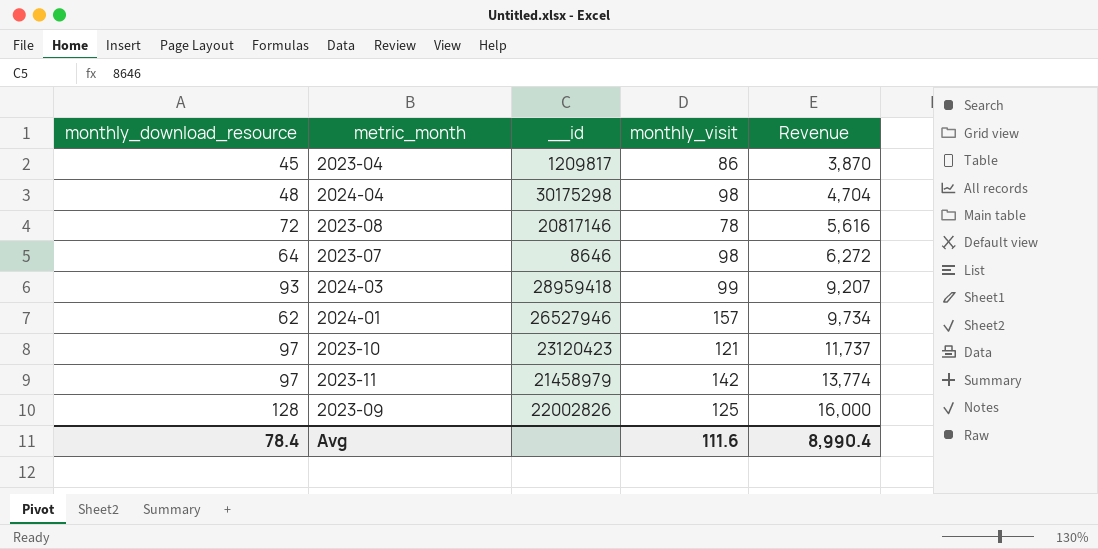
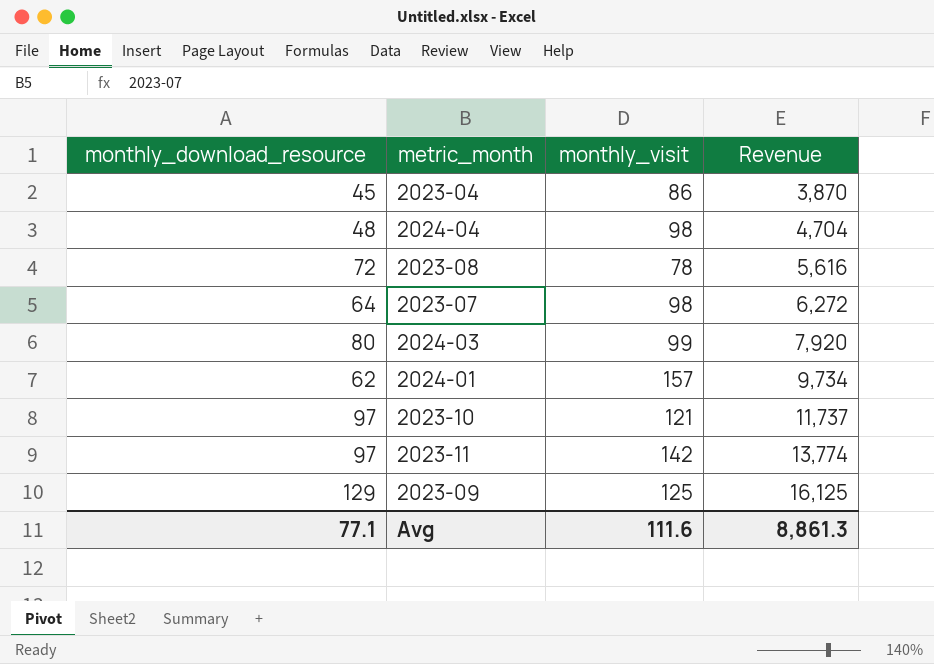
column __id | position: 3 -> none
2024-03 | monthly_download_resource: 93 -> 80
2024-03 | Revenue: 9,207 -> 7,920
2023-09 | monthly_download_resource: 128 -> 129
2023-09 | Revenue: 16,000 -> 16,125
Avg | monthly_download_resource: 78.4 -> 77.1
Avg | Revenue: 8,990.4 -> 8,861.3

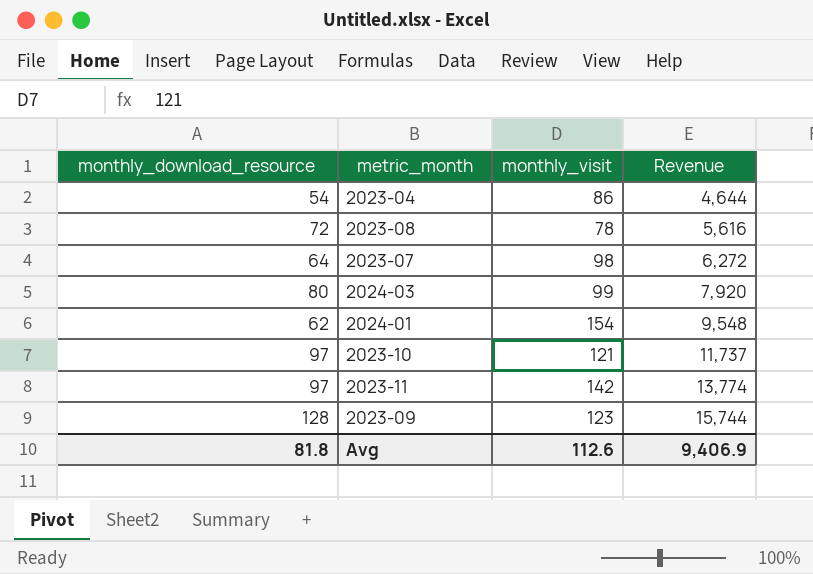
row 2024-04: 48 | 98 | 4,704 -> none
2023-04 | monthly_download_resource: 45 -> 54
2023-04 | Revenue: 3,870 -> 4,644
2024-01 | monthly_visit: 157 -> 154
2024-01 | Revenue: 9,734 -> 9,548
2023-09 | monthly_download_resource: 129 -> 128
2023-09 | monthly_visit: 125 -> 123
2023-09 | Revenue: 16,125 -> 15,744
Avg | monthly_download_resource: 77.1 -> 81.8
Avg | monthly_visit: 111.6 -> 112.6
Avg | Revenue: 8,861.3 -> 9,406.9

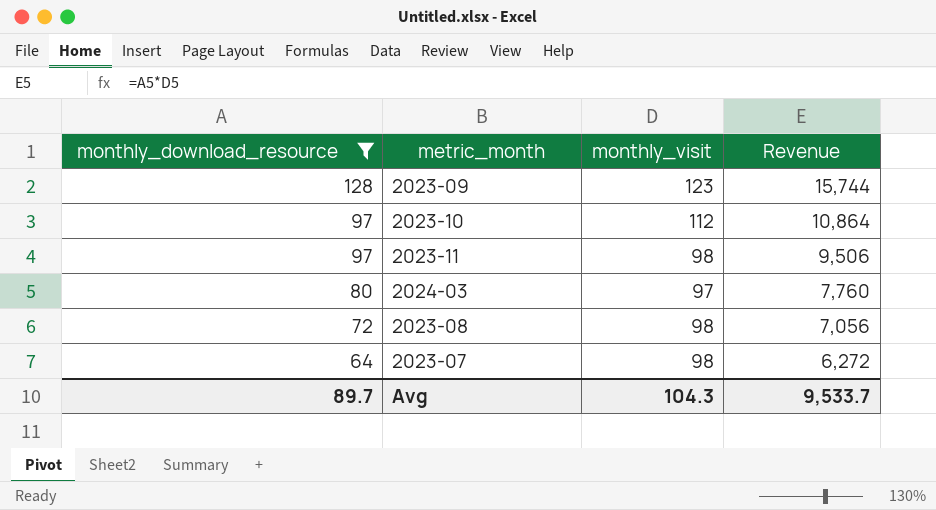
filter: none -> monthly_download_resource >= 64
row order: Revenue ascending -> monthly_download_resource descending
2023-10 | monthly_visit: 121 -> 112
2023-10 | Revenue: 11,737 -> 10,864
2023-11 | monthly_visit: 142 -> 98
2023-11 | Revenue: 13,774 -> 9,506
2024-03 | monthly_visit: 99 -> 97
2024-03 | Revenue: 7,920 -> 7,760
2023-08 | monthly_visit: 78 -> 98
2023-08 | Revenue: 5,616 -> 7,056
Avg | monthly_download_resource: 81.8 -> 89.7
Avg | monthly_visit: 112.6 -> 104.3
Avg | Revenue: 9,406.9 -> 9,533.7

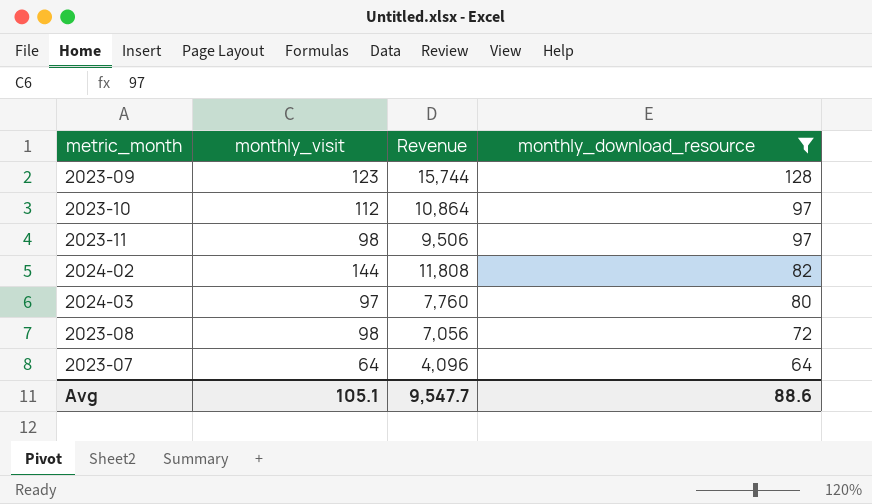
column monthly_download_resource | position: 1 -> 4
row 2024-02: none -> 144 | 11,808 | 82
2023-07 | monthly_visit: 98 -> 64
2023-07 | Revenue: 6,272 -> 4,096
Avg | monthly_visit: 104.3 -> 105.1
Avg | Revenue: 9,533.7 -> 9,547.7
Avg | monthly_download_resource: 89.7 -> 88.6

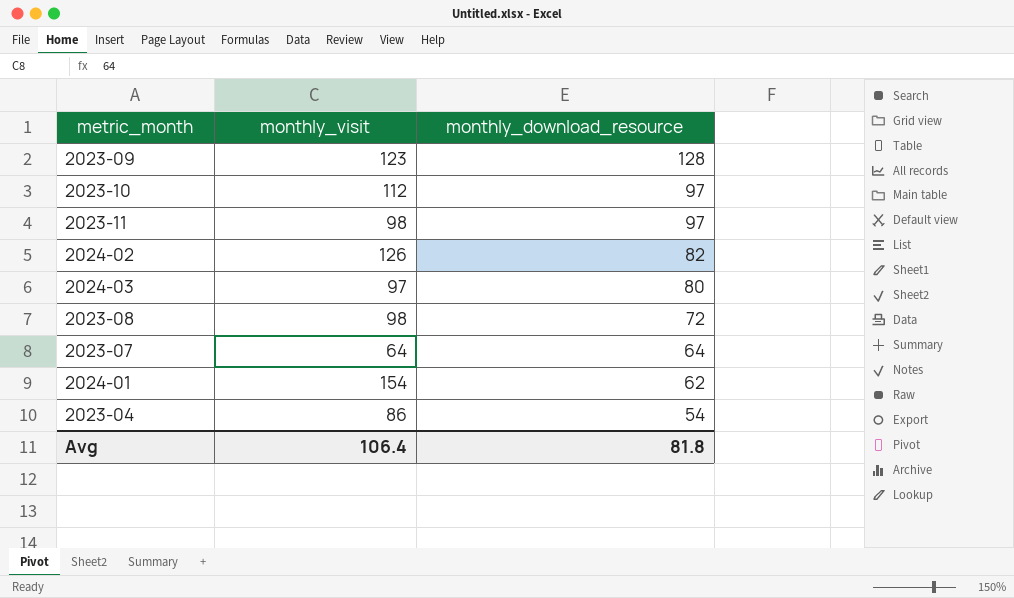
filter: monthly_download_resource >= 64 -> none
column Revenue | formula: [monthly_visit] * [monthly_download_resource] -> none
2024-02 | monthly_visit: 144 -> 126
Avg | monthly_visit: 105.1 -> 106.4
Avg | monthly_download_resource: 88.6 -> 81.8

